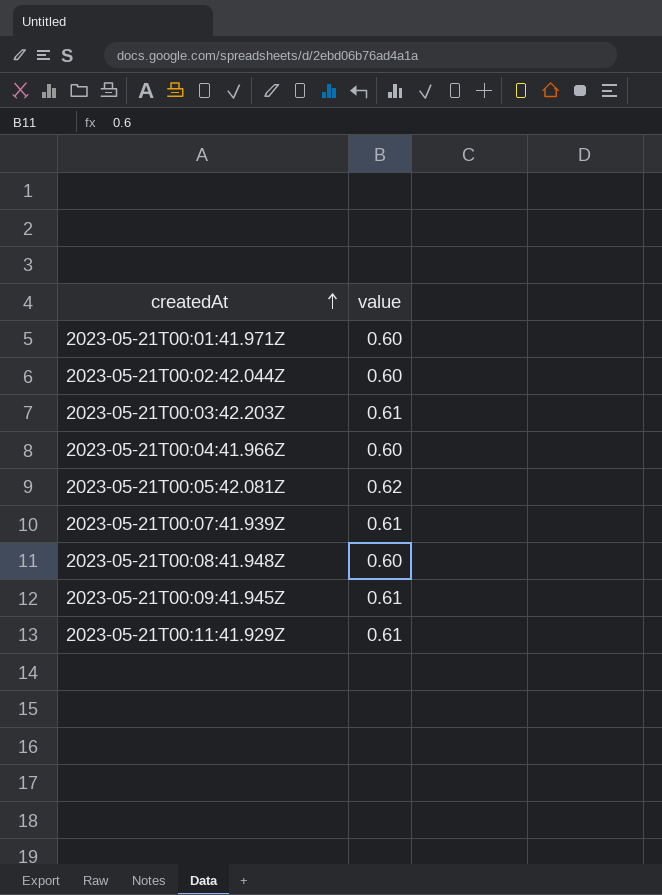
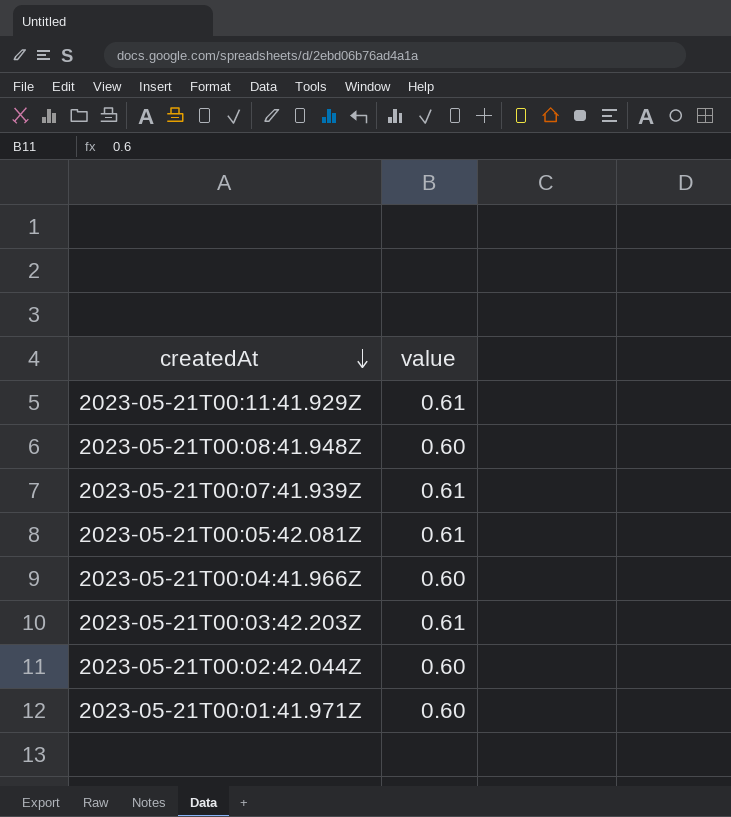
row order: createdAt ascending -> createdAt descending
row 2023-05-21T00:09:41.945Z: 0.61 -> none
2023-05-21T00:05:42.081Z | value: 0.62 -> 0.61

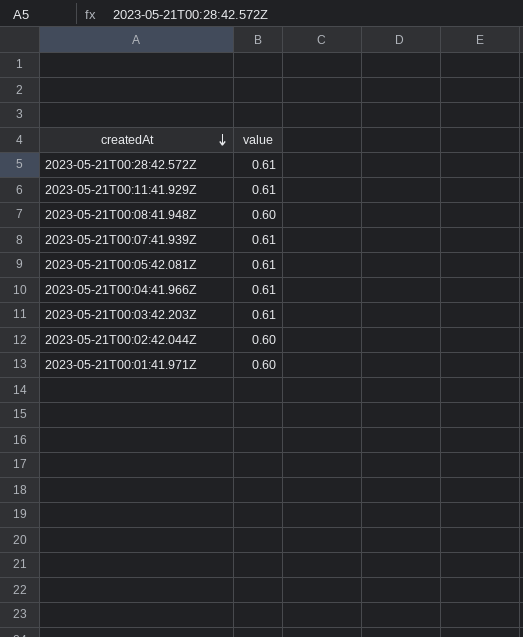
row 2023-05-21T00:28:42.572Z: none -> 0.61
2023-05-21T00:04:41.966Z | value: 0.60 -> 0.61

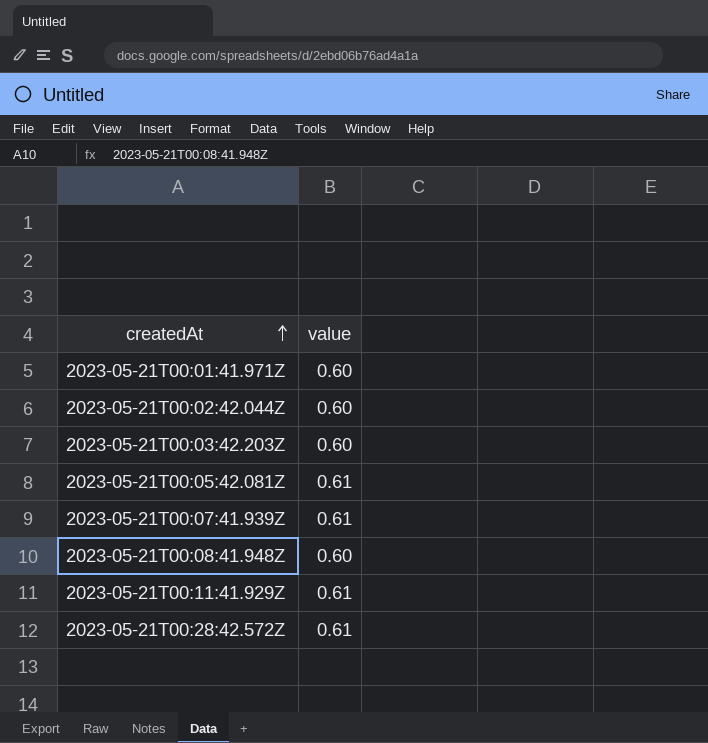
row order: createdAt descending -> createdAt ascending
row 2023-05-21T00:04:41.966Z: 0.61 -> none
2023-05-21T00:03:42.203Z | value: 0.61 -> 0.60

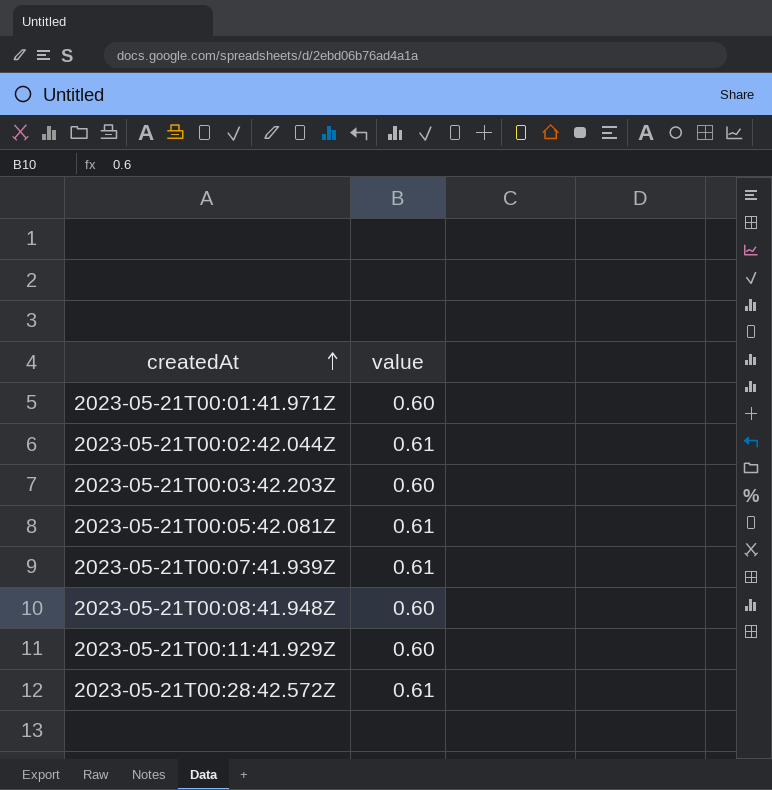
2023-05-21T00:02:42.044Z | value: 0.60 -> 0.61
2023-05-21T00:11:41.929Z | value: 0.61 -> 0.60

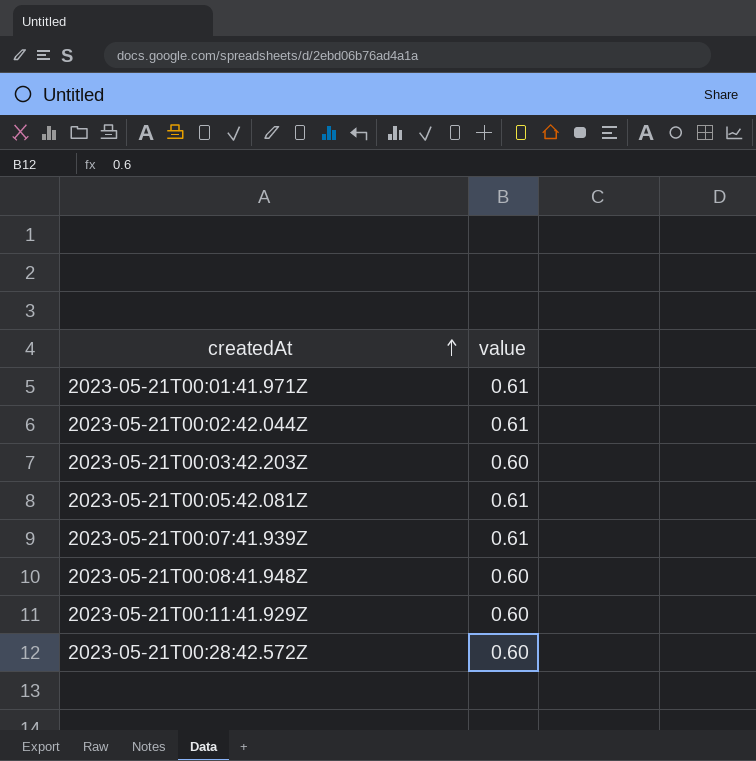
2023-05-21T00:01:41.971Z | value: 0.60 -> 0.61
2023-05-21T00:28:42.572Z | value: 0.61 -> 0.60

